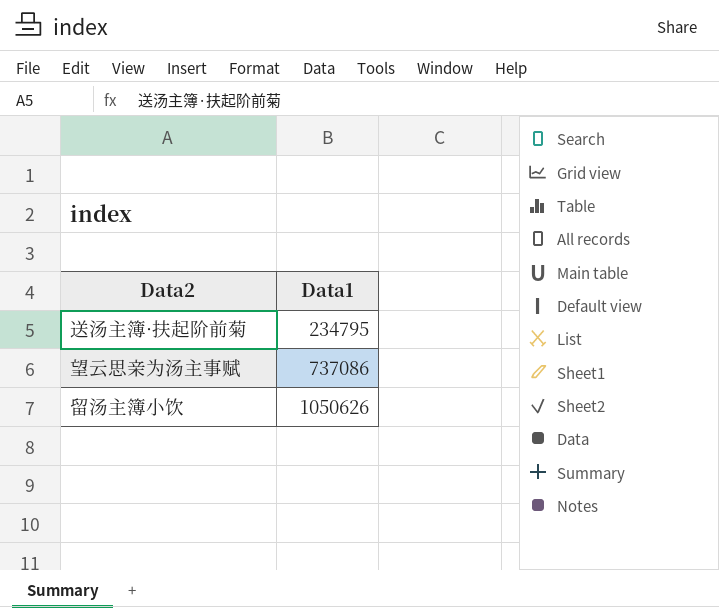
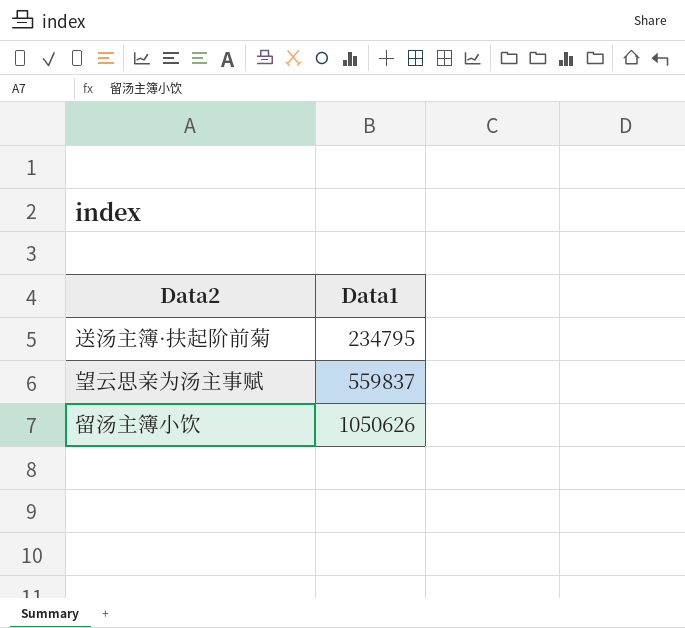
望云思亲为汤主事赋 | Data1: 737086 -> 559837

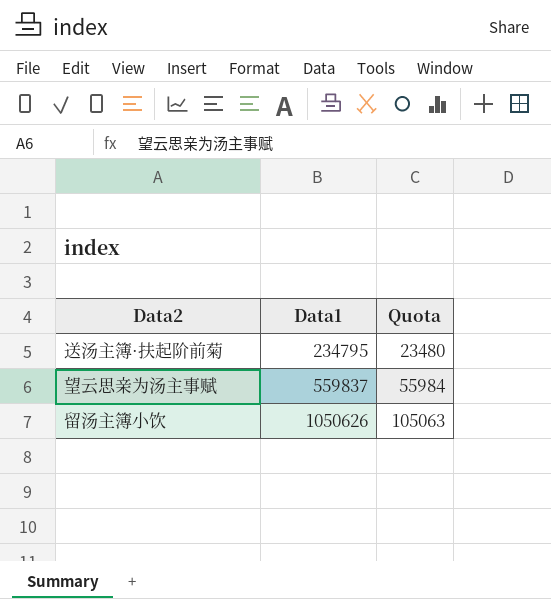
column Quota | formula: none -> [Data1] * 0.1

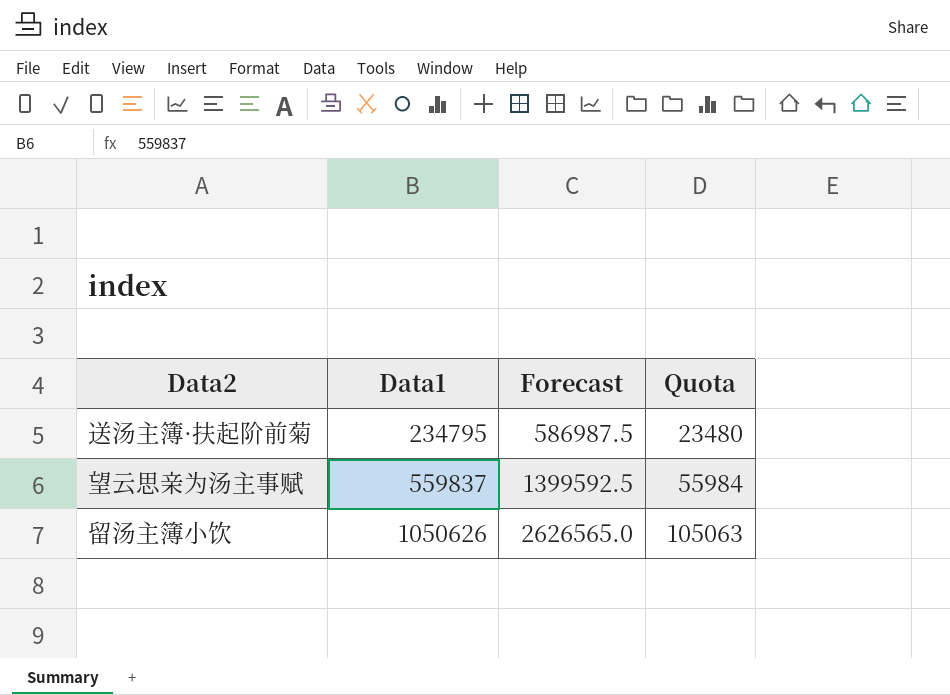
column Forecast | formula: none -> [Data1] * 2.5

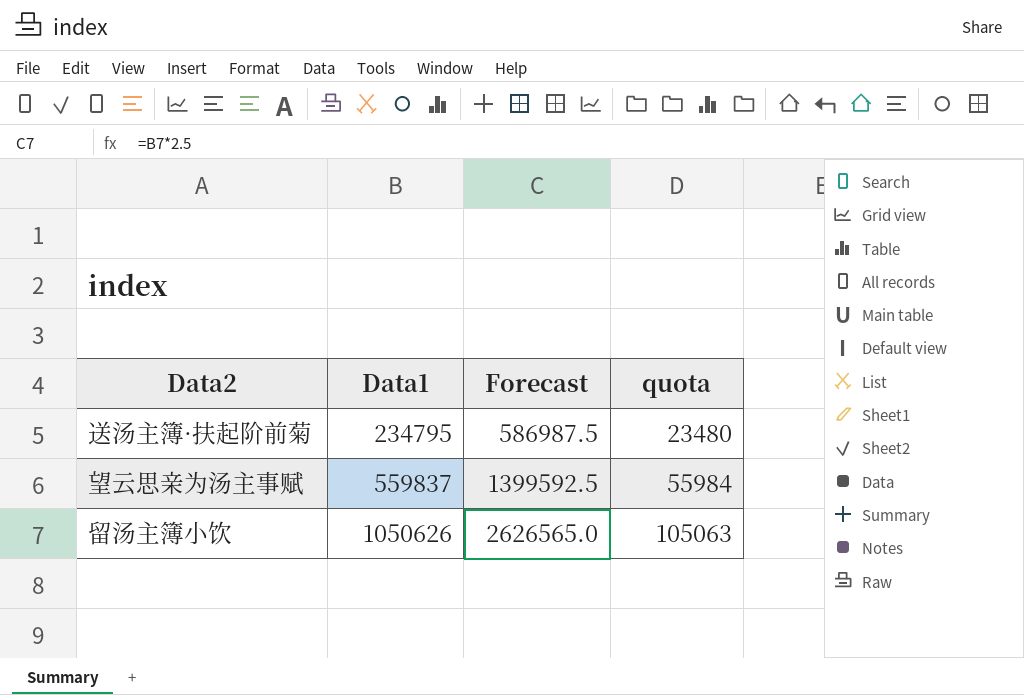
column name: Quota -> quota

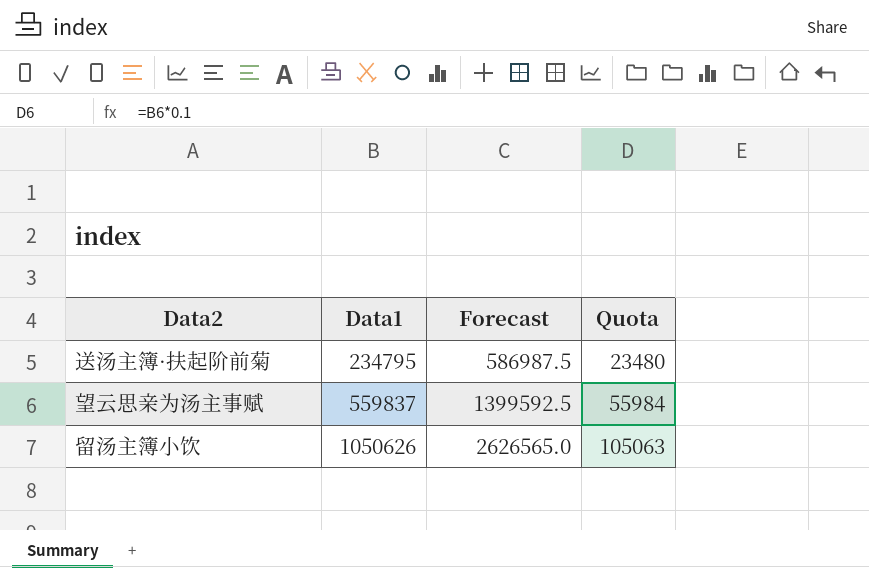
column name: quota -> Quota

